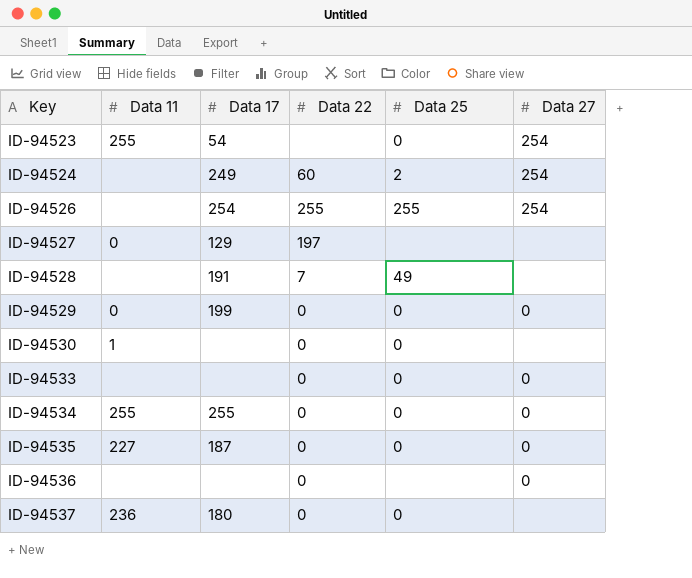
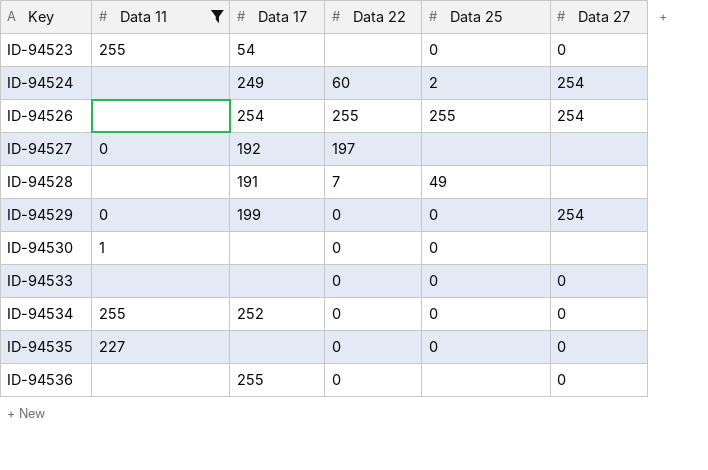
filter: none -> Data 11 != 236
ID-94523 | Data 27: 254 -> 0
ID-94527 | Data 17: 129 -> 192
ID-94529 | Data 27: 0 -> 254
ID-94534 | Data 17: 255 -> 252
ID-94535 | Data 17: 187 -> none
ID-94536 | Data 17: none -> 255

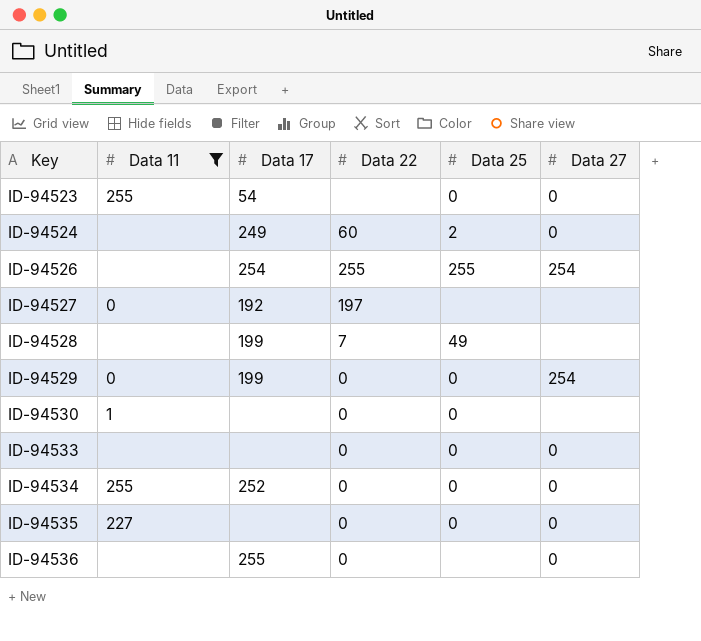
ID-94524 | Data 27: 254 -> 0
ID-94528 | Data 17: 191 -> 199

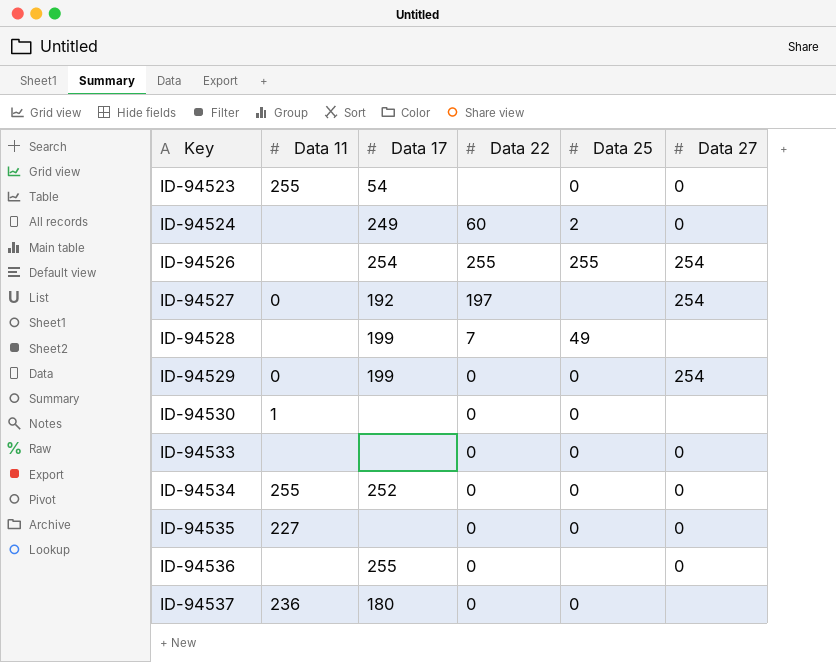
filter: Data 11 != 236 -> none
ID-94527 | Data 27: none -> 254

